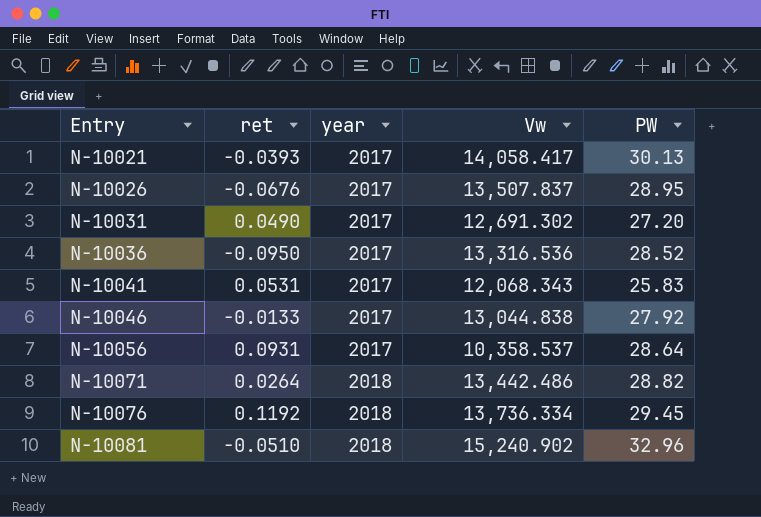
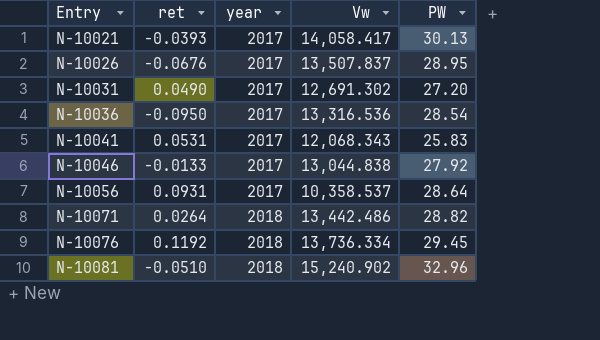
N-10036 | PW: 28.52 -> 28.54

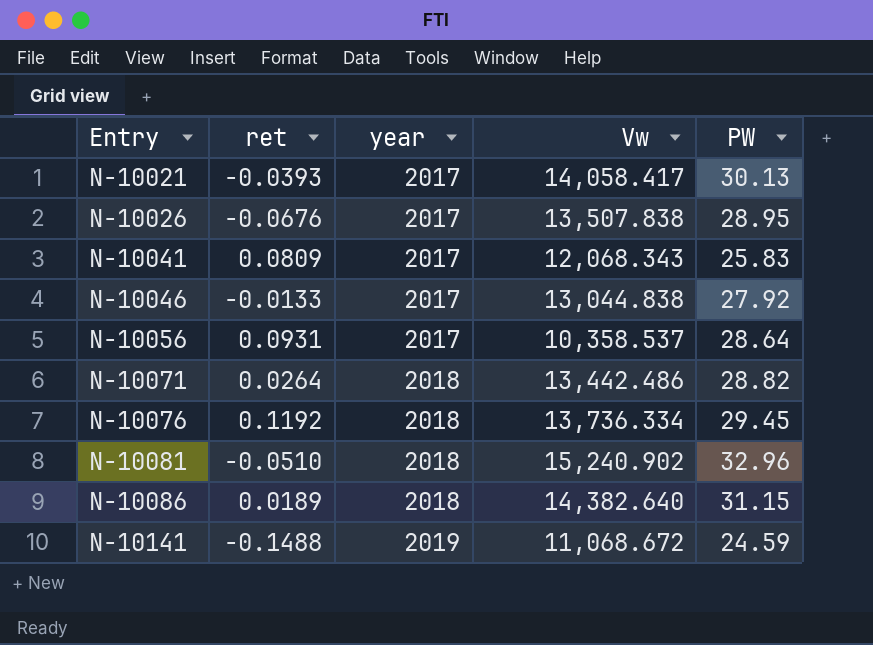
row N-10031: 0.0490 | 2017 | 12,691.302 | 27.20 -> none
row N-10036: -0.0950 | 2017 | 13,316.536 | 28.54 -> none
N-10026 | Vw: 13,507.837 -> 13,507.838
N-10041 | ret: 0.0531 -> 0.0809
row N-10086: none -> 0.0189 | 2018 | 14,382.640 | 31.15
row N-10141: none -> -0.1488 | 2019 | 11,068.672 | 24.59

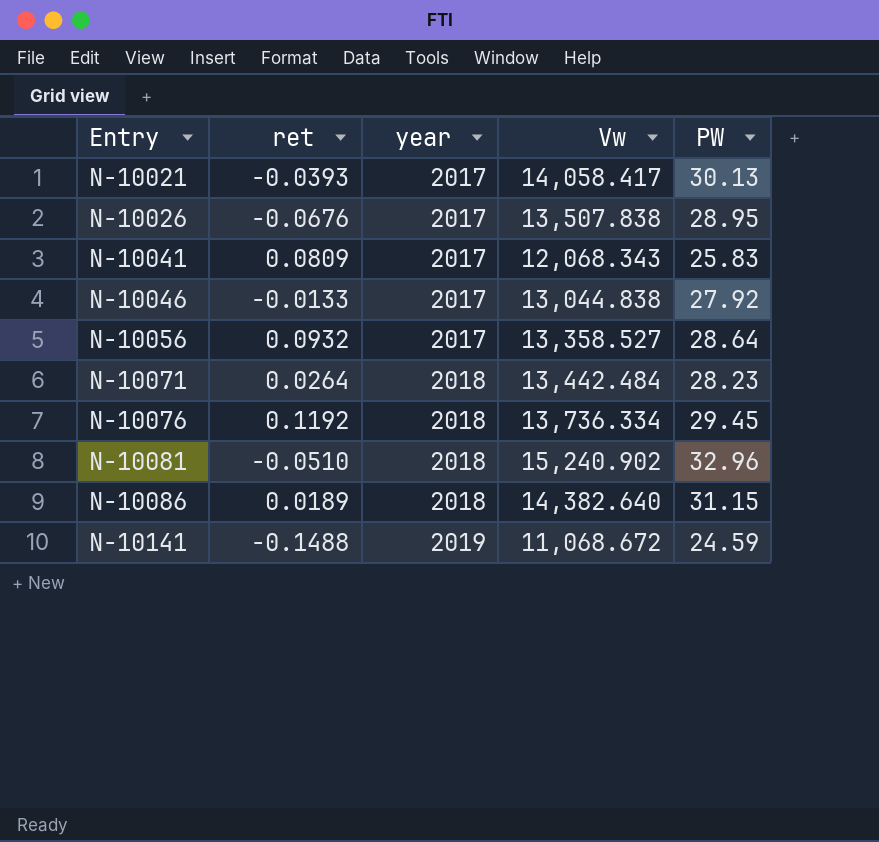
N-10056 | ret: 0.0931 -> 0.0932
N-10056 | Vw: 10,358.537 -> 13,358.527
N-10071 | Vw: 13,442.486 -> 13,442.484
N-10071 | PW: 28.82 -> 28.23

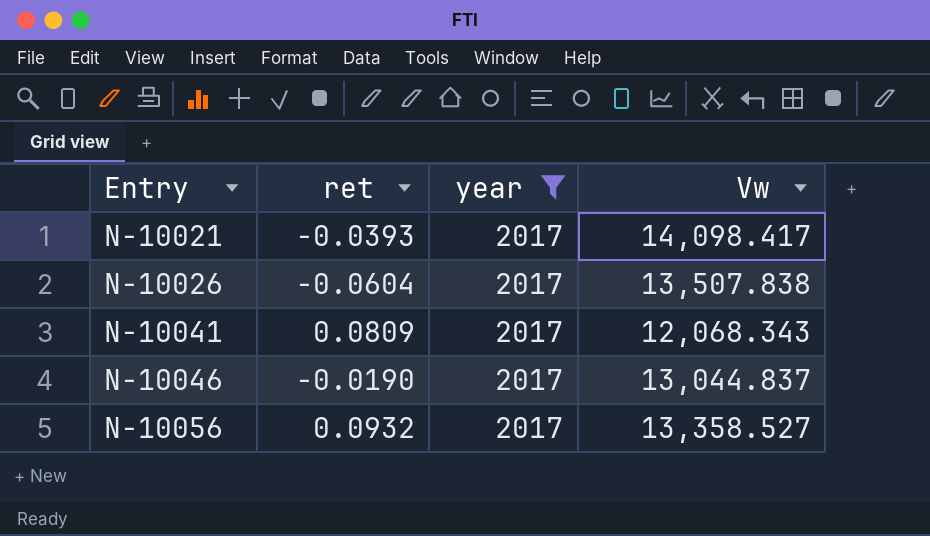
filter: none -> year = 2017
column PW | position: 5 -> none
N-10021 | Vw: 14,058.417 -> 14,098.417
N-10026 | ret: -0.0676 -> -0.0604
N-10046 | ret: -0.0133 -> -0.0190
N-10046 | Vw: 13,044.838 -> 13,044.837

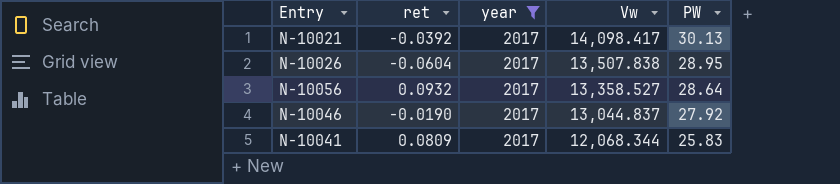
row order: Entry ascending -> Vw descending
column PW | position: none -> 5
N-10021 | ret: -0.0393 -> -0.0392
N-10041 | Vw: 12,068.343 -> 12,068.344

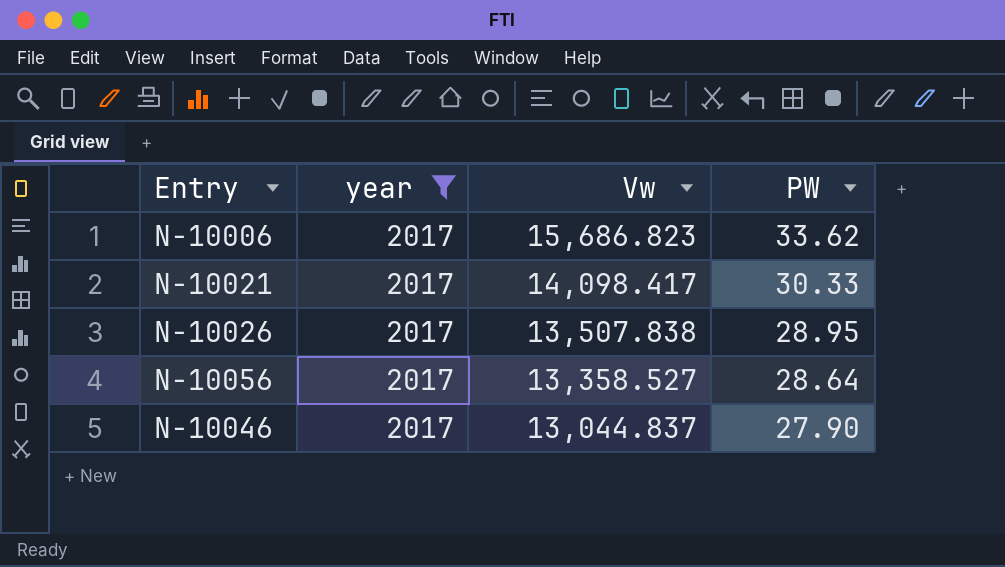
column ret | position: 2 -> none
row N-10041: 0.0809 | 2017 | 12,068.344 | 25.83 -> none
row N-10006: none -> 2017 | 15,686.823 | 33.62
N-10021 | PW: 30.13 -> 30.33
N-10046 | PW: 27.92 -> 27.90

